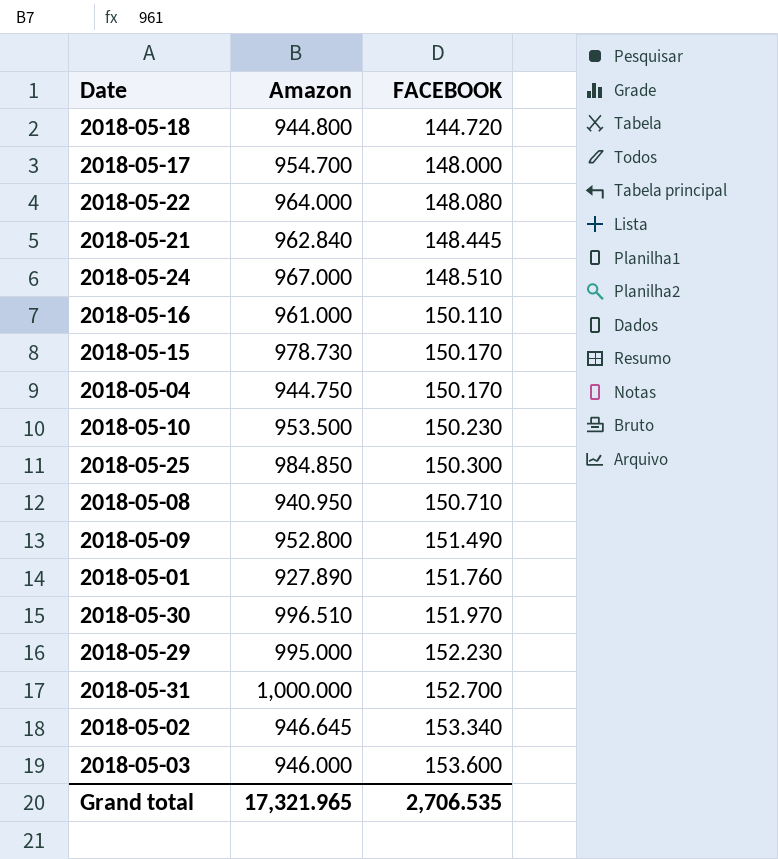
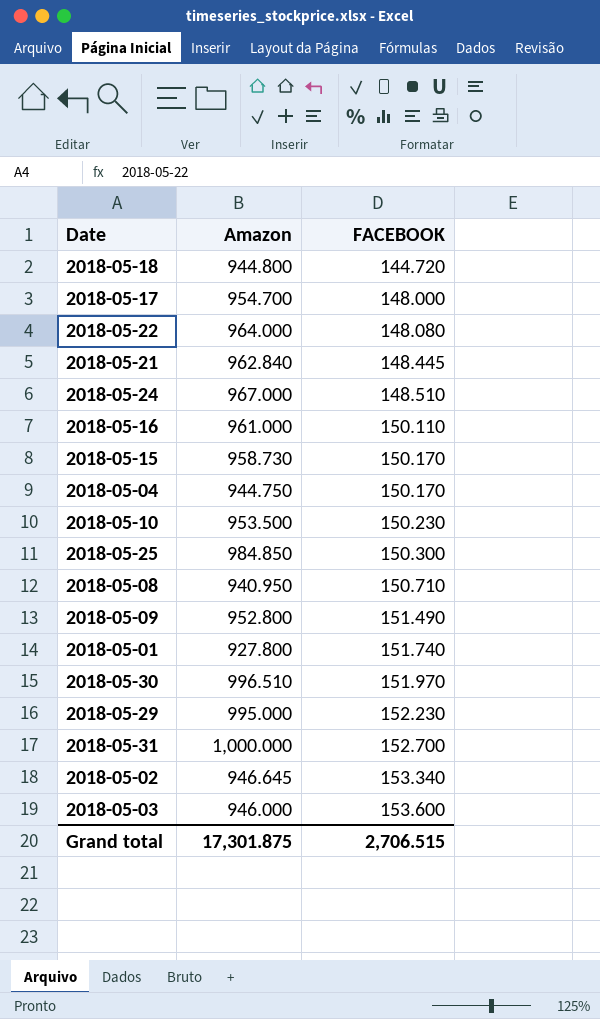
2018-05-15 | Amazon: 978.730 -> 958.730
2018-05-01 | Amazon: 927.890 -> 927.800
2018-05-01 | FACEBOOK: 151.760 -> 151.740
Grand total | Amazon: 17,321.965 -> 17,301.875
Grand total | FACEBOOK: 2,706.535 -> 2,706.515

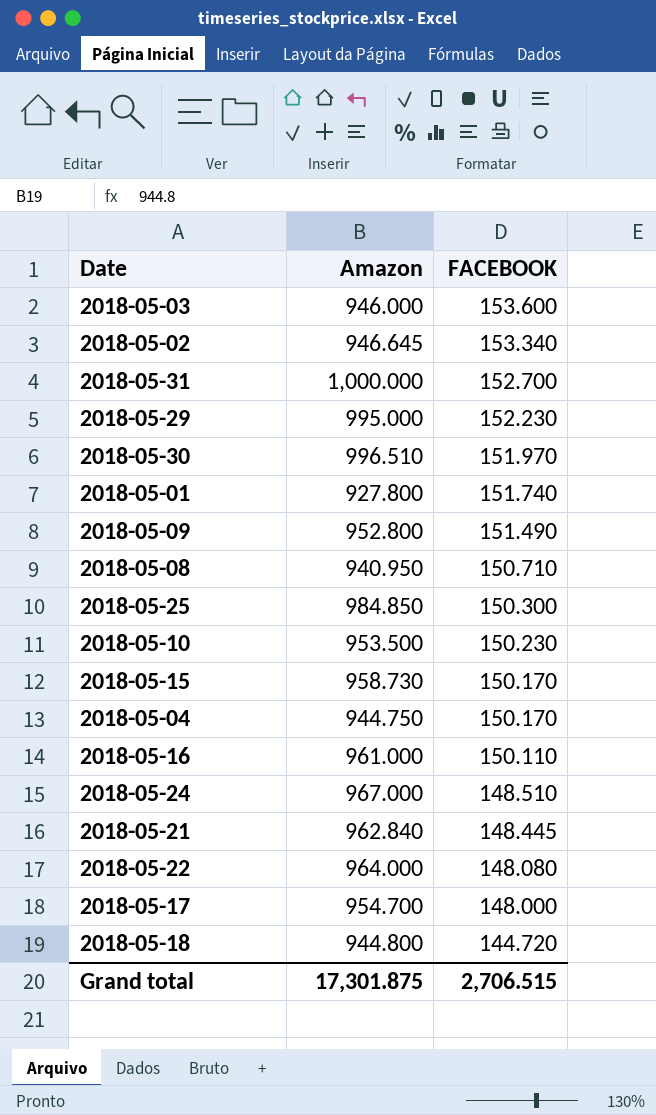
row order: FACEBOOK ascending -> FACEBOOK descending

